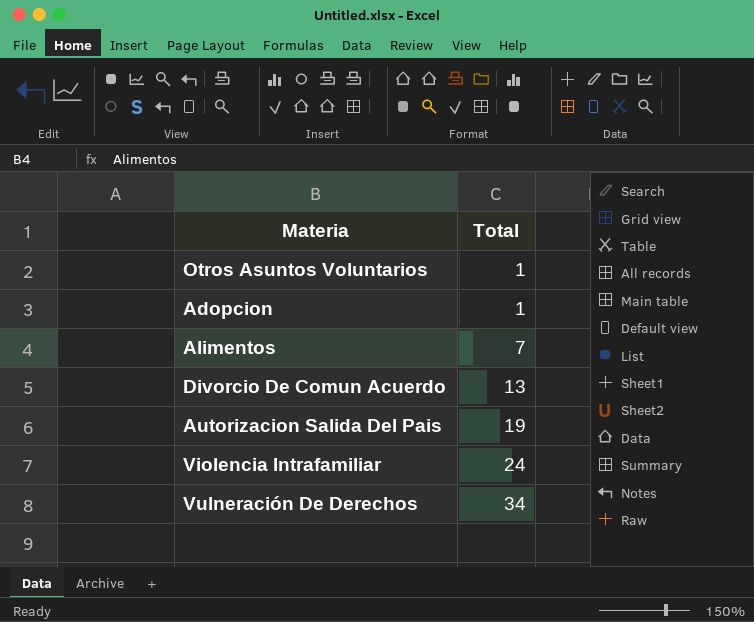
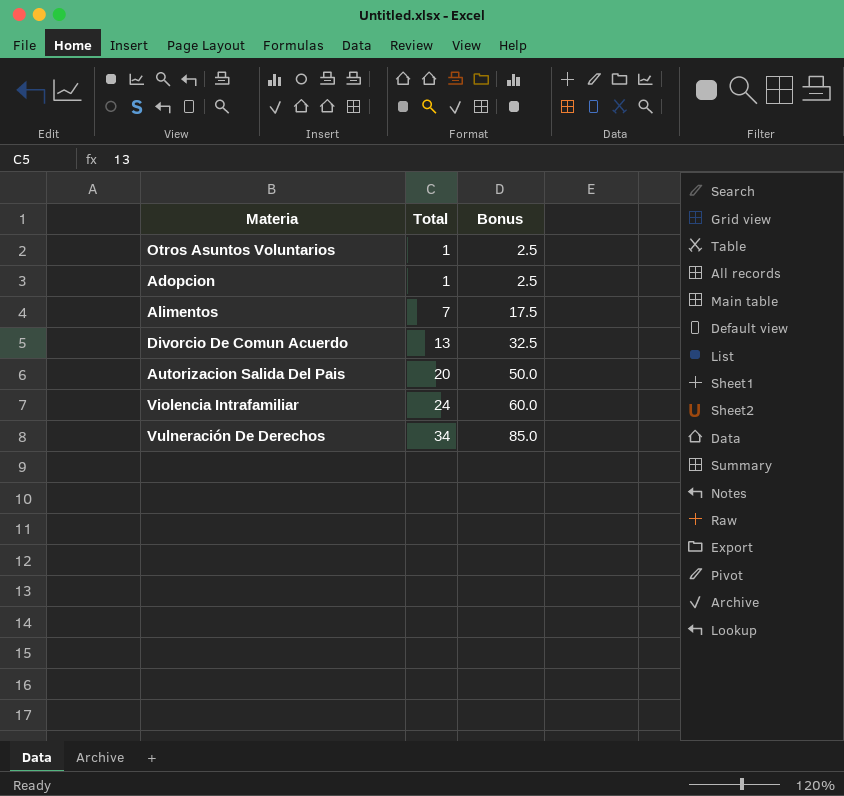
column Bonus | formula: none -> [Total] * 2.5
Autorizacion Salida Del Pais | Total: 19 -> 20

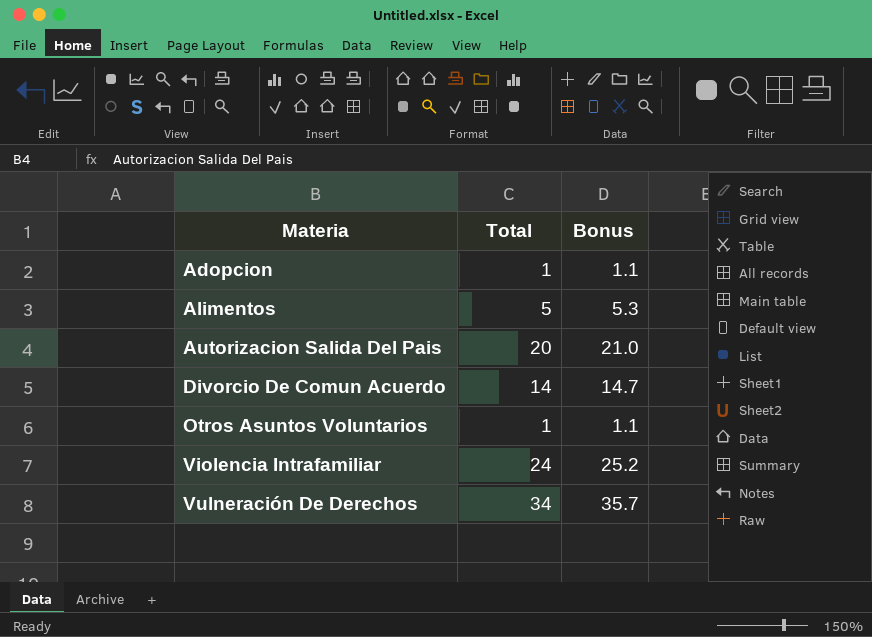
row order: Total ascending -> Materia ascending
column Bonus | formula: [Total] * 2.5 -> [Total] * 1.05
Alimentos | Total: 7 -> 5
Divorcio De Comun Acuerdo | Total: 13 -> 14

